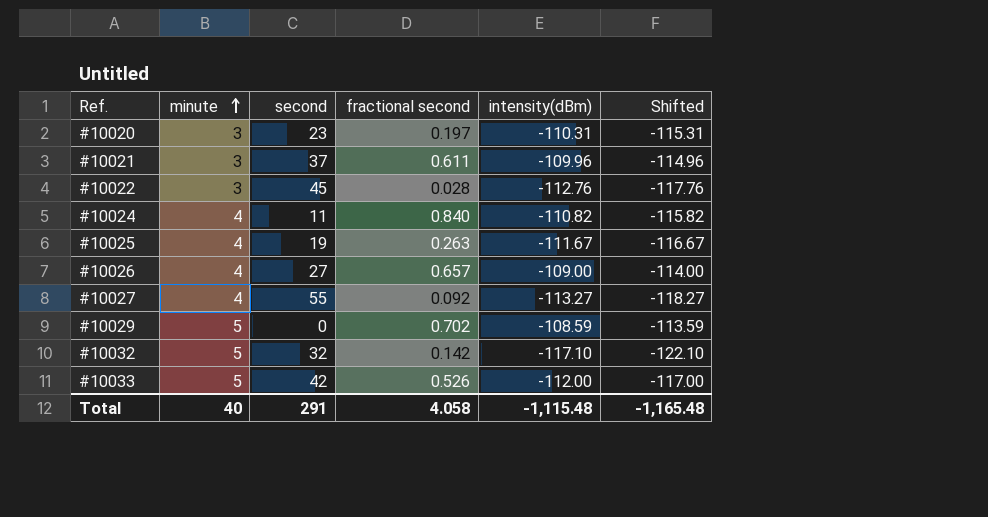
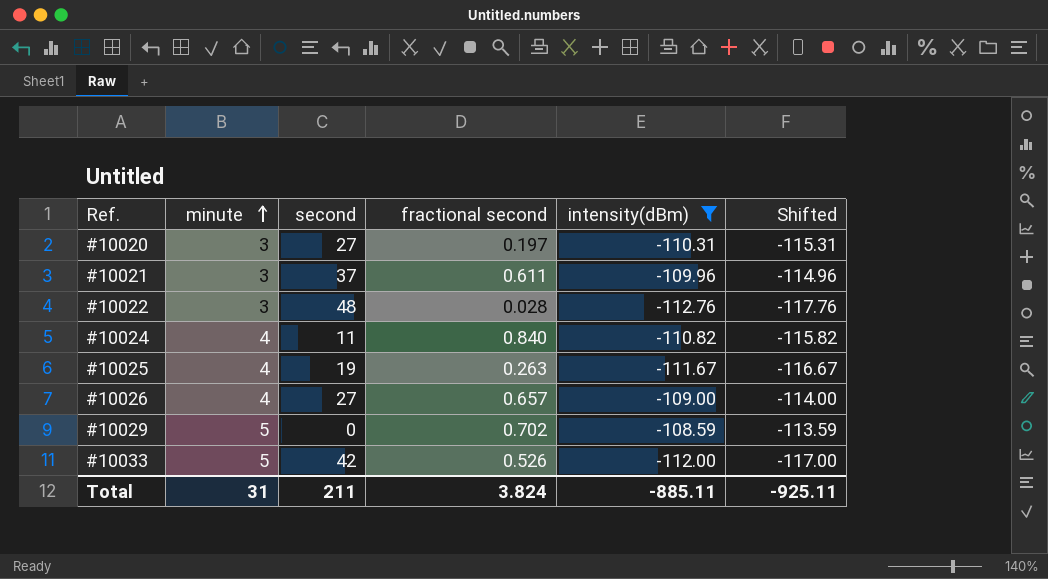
filter: none -> intensity(dBm) >= -112.76
#10020 | second: 23 -> 27
#10022 | second: 45 -> 48
Total | minute: 40 -> 31
Total | second: 291 -> 211
Total | fractional second: 4.058 -> 3.824
Total | intensity(dBm): -1,115.48 -> -885.11
Total | Shifted: -1,165.48 -> -925.11

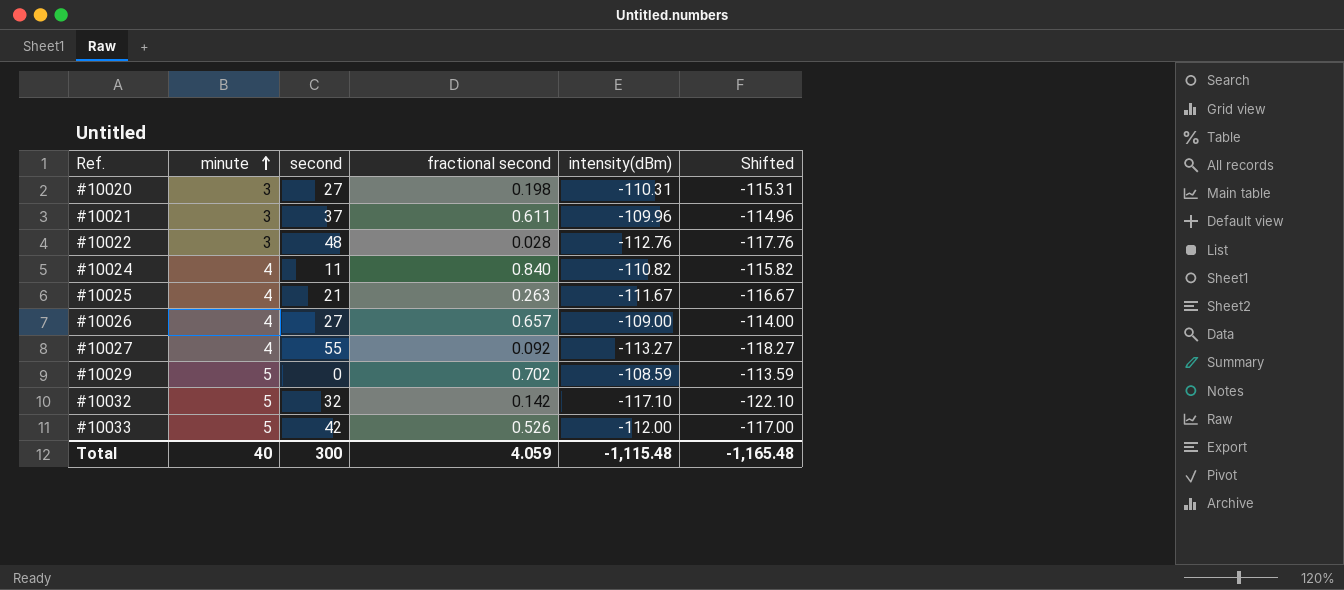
filter: intensity(dBm) >= -112.76 -> none
#10020 | fractional second: 0.197 -> 0.198
#10025 | second: 19 -> 21
Total | minute: 31 -> 40
Total | second: 211 -> 300
Total | fractional second: 3.824 -> 4.059
Total | intensity(dBm): -885.11 -> -1,115.48
Total | Shifted: -925.11 -> -1,165.48

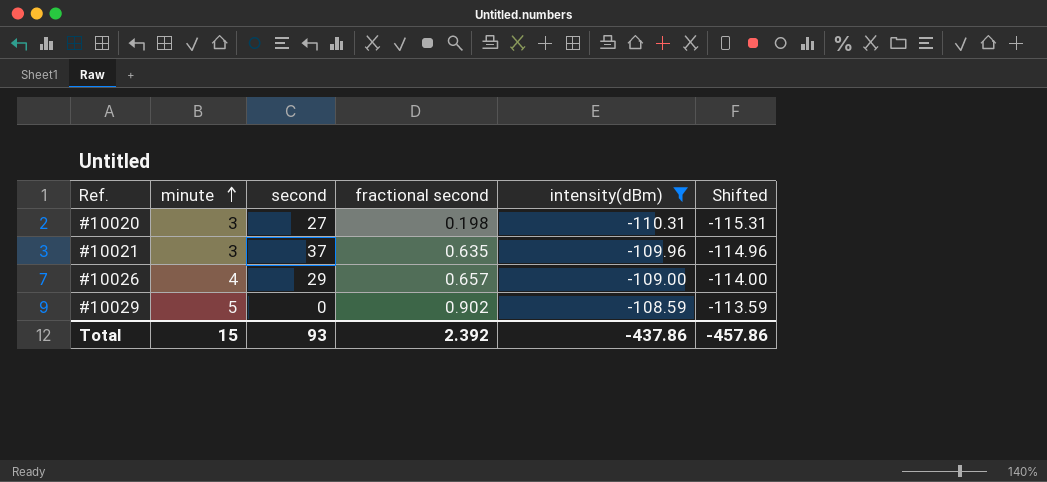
filter: none -> intensity(dBm) >= -110.31
#10021 | fractional second: 0.611 -> 0.635
#10026 | second: 27 -> 29
#10029 | fractional second: 0.702 -> 0.902
Total | minute: 40 -> 15
Total | second: 300 -> 93
Total | fractional second: 4.059 -> 2.392
Total | intensity(dBm): -1,115.48 -> -437.86
Total | Shifted: -1,165.48 -> -457.86

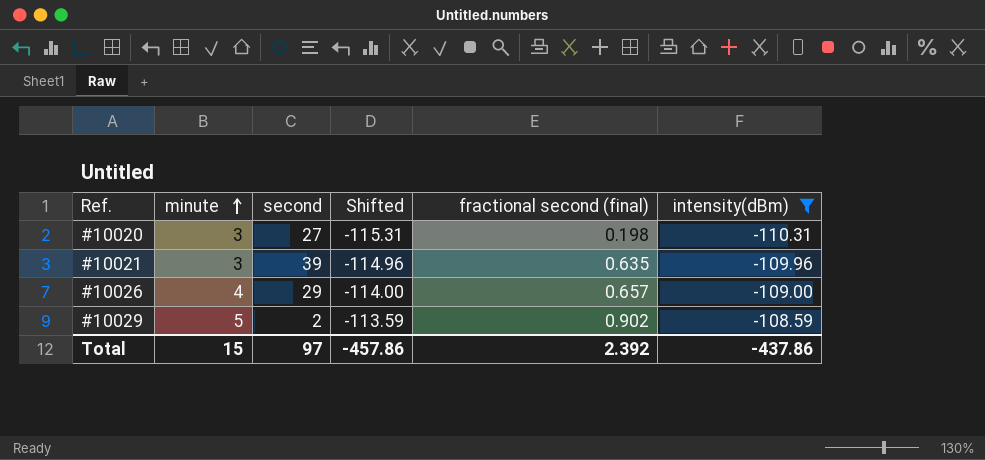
column Shifted | position: 6 -> 4
column name: fractional second -> fractional second (final)
#10021 | second: 37 -> 39
#10029 | second: 0 -> 2
Total | second: 93 -> 97

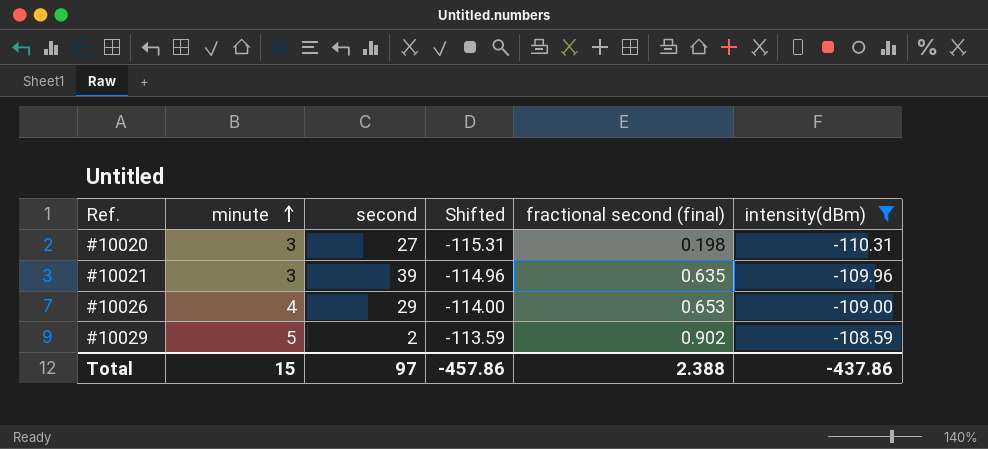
#10026 | fractional second (final): 0.657 -> 0.653
Total | fractional second (final): 2.392 -> 2.388

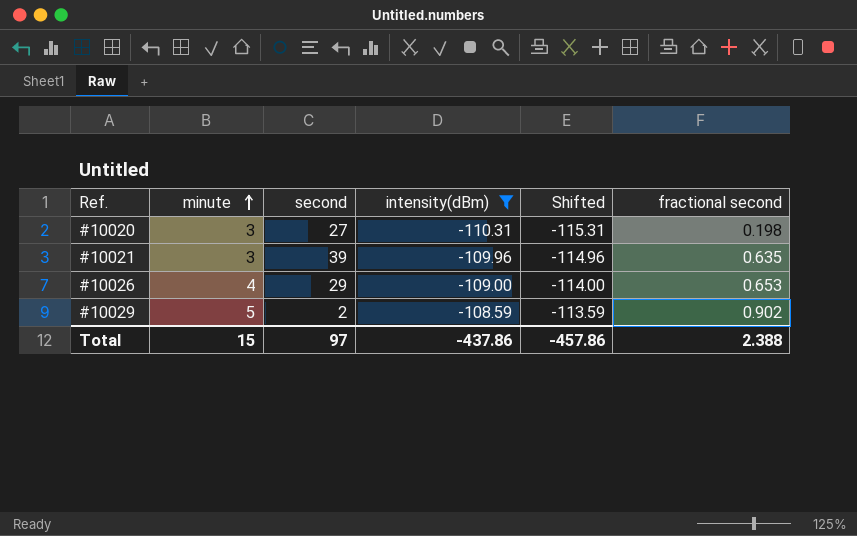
column intensity(dBm) | position: 6 -> 4
column name: fractional second (final) -> fractional second

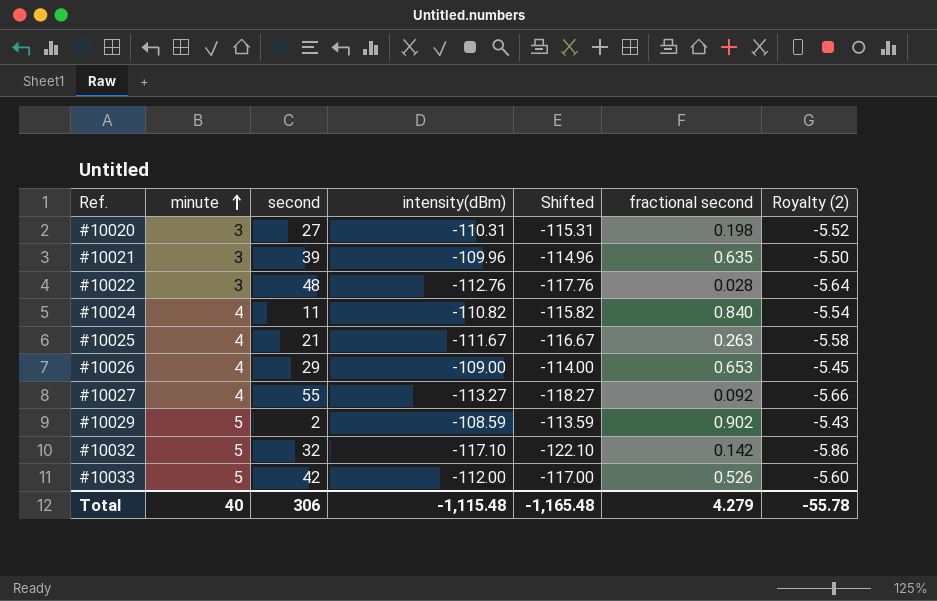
filter: intensity(dBm) >= -110.31 -> none
column Royalty (2) | formula: none -> [intensity(dBm)] * 0.05
Total | minute: 15 -> 40
Total | second: 97 -> 306
Total | intensity(dBm): -437.86 -> -1,115.48
Total | Shifted: -457.86 -> -1,165.48
Total | fractional second: 2.388 -> 4.279

